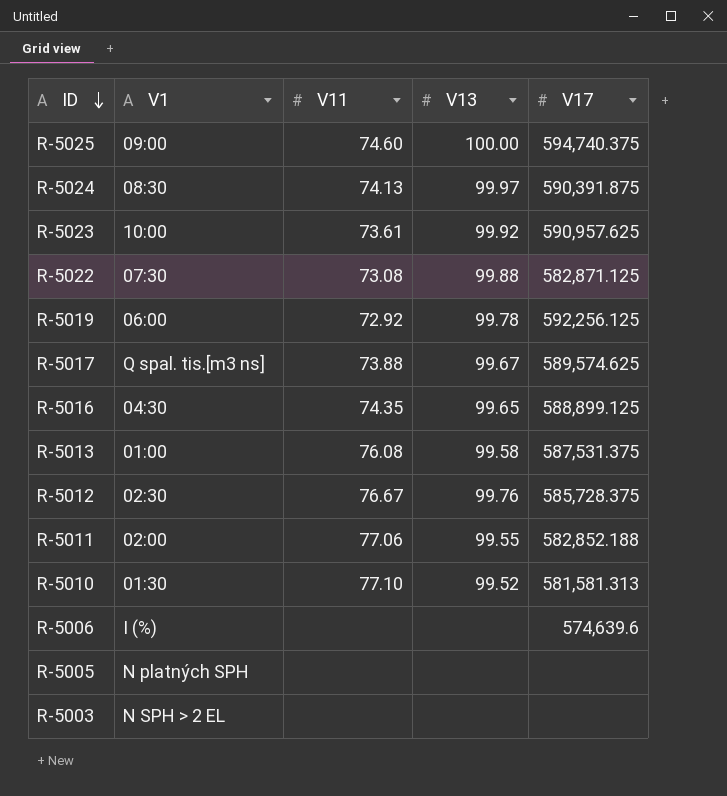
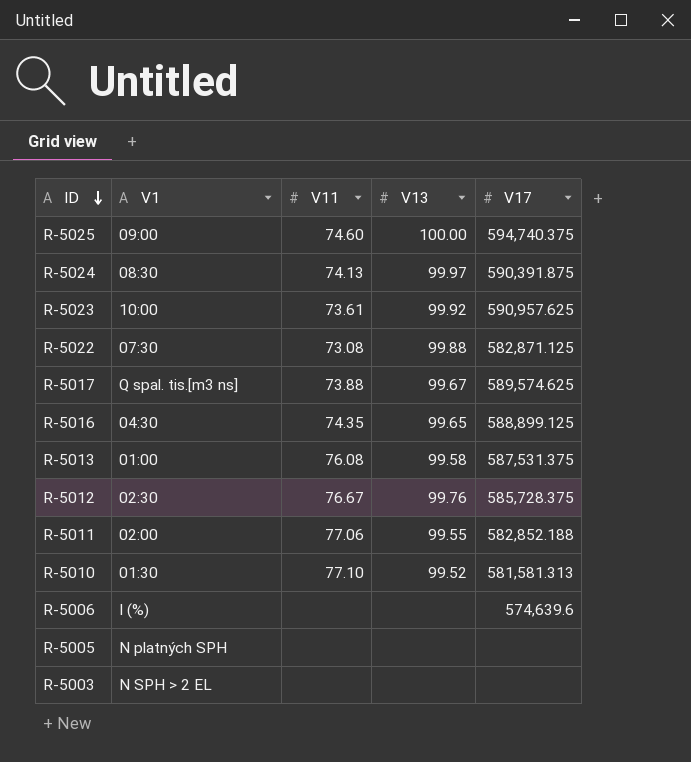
row R-5019: 06:00 | 72.92 | 99.78 | 592,256.125 -> none

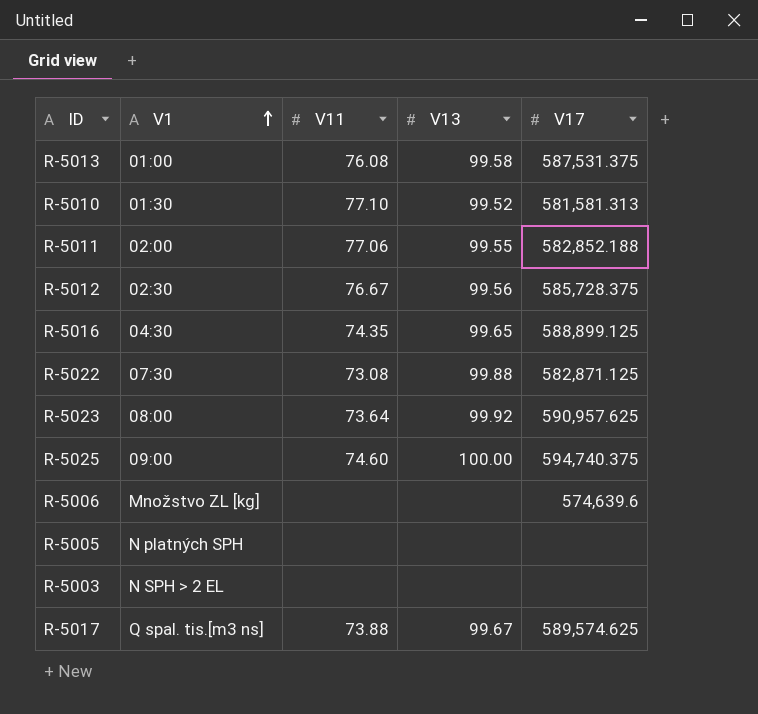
row order: ID descending -> V1 ascending
row R-5024: 08:30 | 74.13 | 99.97 | 590,391.875 -> none
R-5012 | V13: 99.76 -> 99.56
R-5023 | V1: 10:00 -> 08:00
R-5023 | V11: 73.61 -> 73.64
R-5006 | V1: I (%) -> Množstvo ZL [kg]

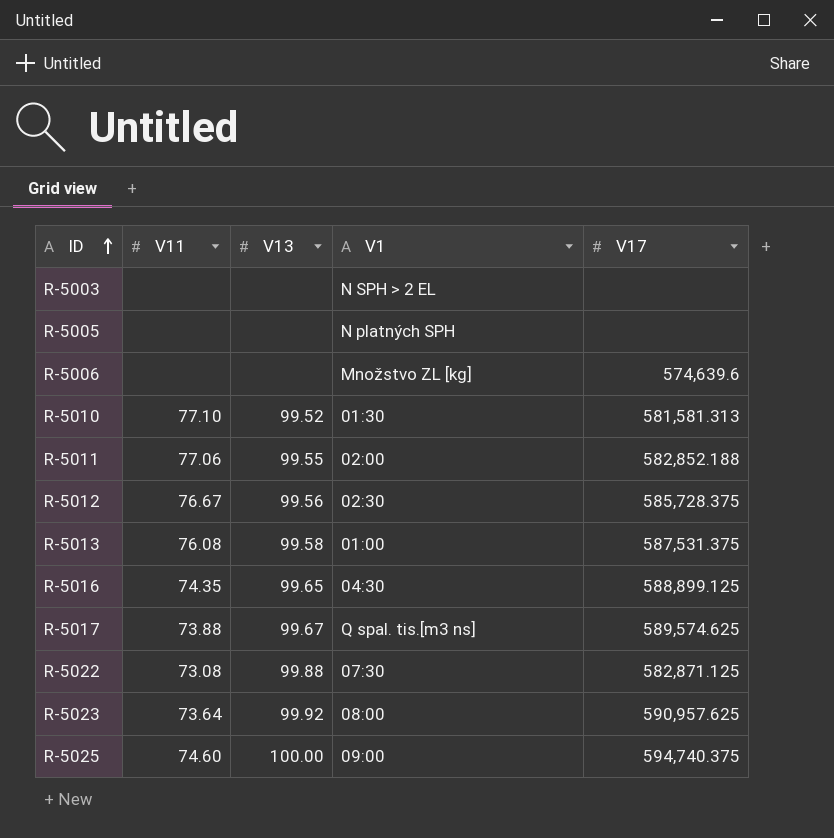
row order: V1 ascending -> ID ascending
column V1 | position: 2 -> 4

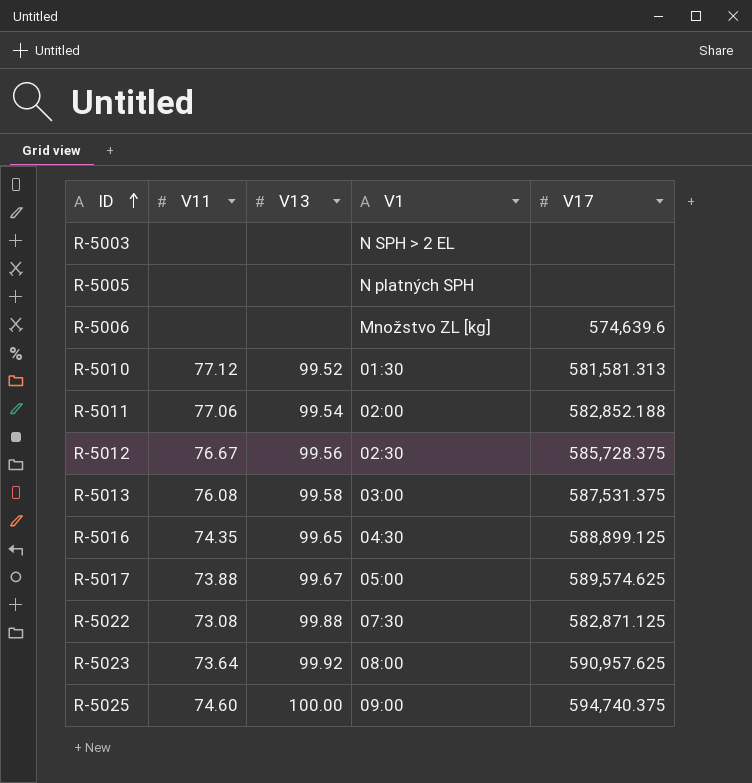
R-5010 | V11: 77.10 -> 77.12
R-5011 | V13: 99.55 -> 99.54
R-5013 | V1: 01:00 -> 03:00
R-5017 | V1: Q spal. tis.[m3 ns] -> 05:00

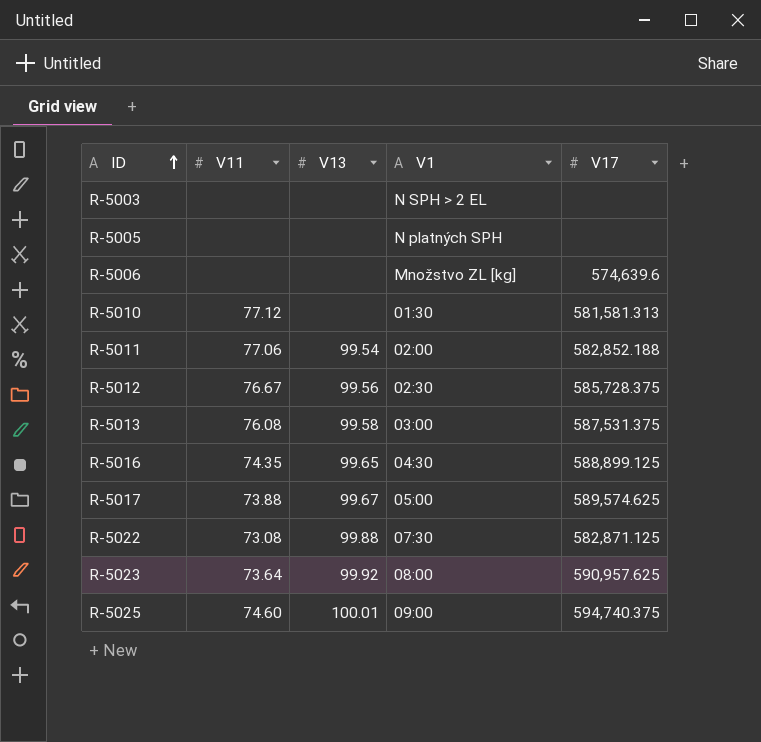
R-5010 | V13: 99.52 -> none
R-5025 | V13: 100.00 -> 100.01

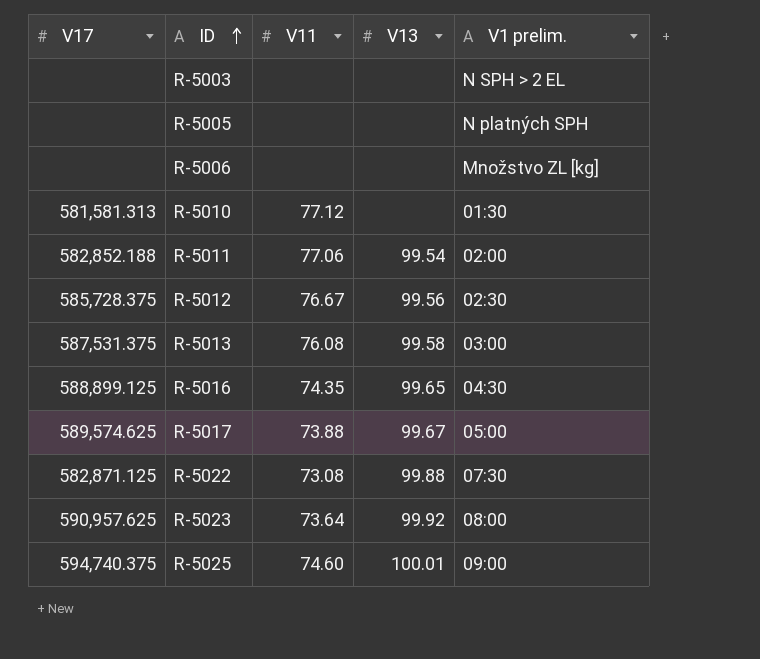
column V17 | position: 5 -> 1
column name: V1 -> V1 prelim.
R-5006 | V17: 574,639.6 -> none

